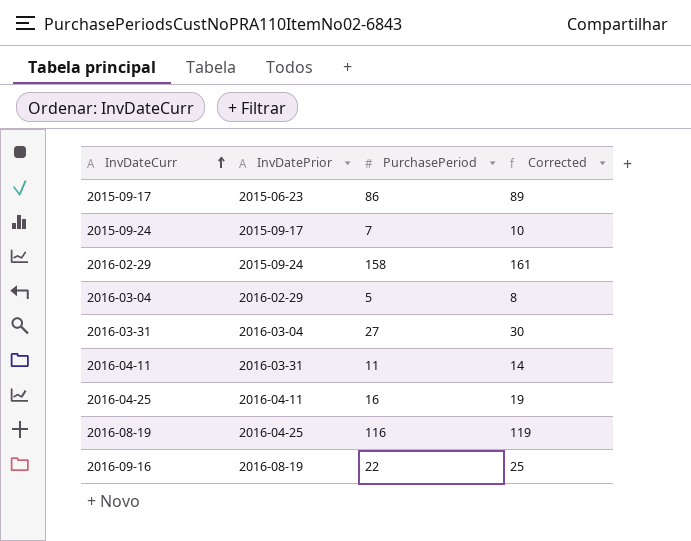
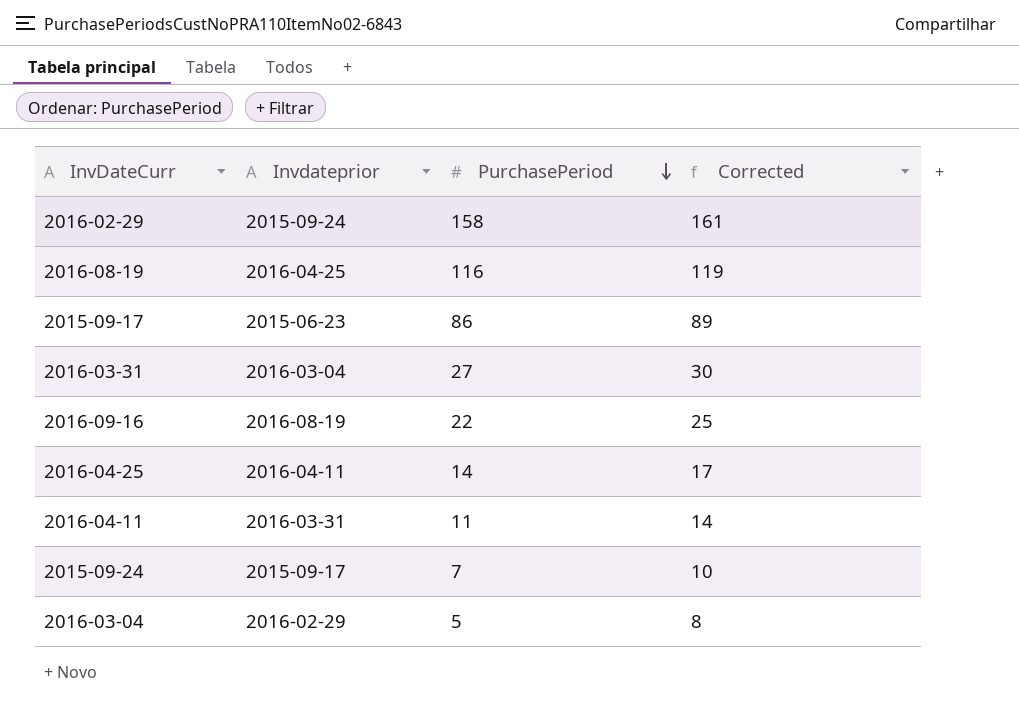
row order: InvDateCurr ascending -> PurchasePeriod descending
column name: InvDatePrior -> Invdateprior
2016-04-25 | PurchasePeriod: 16 -> 14
2016-04-25 | Corrected: 19 -> 17

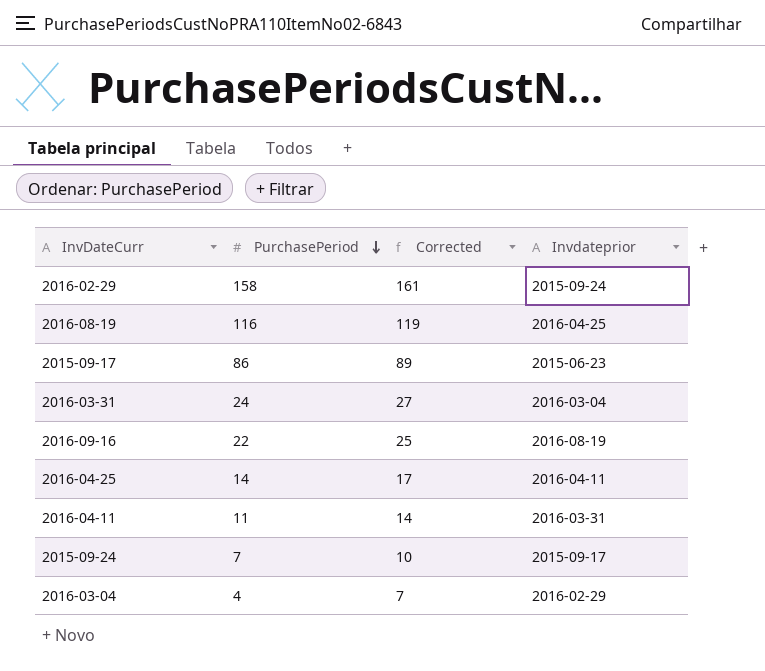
column Invdateprior | position: 2 -> 4
2016-03-31 | PurchasePeriod: 27 -> 24
2016-03-31 | Corrected: 30 -> 27
2016-03-04 | PurchasePeriod: 5 -> 4
2016-03-04 | Corrected: 8 -> 7

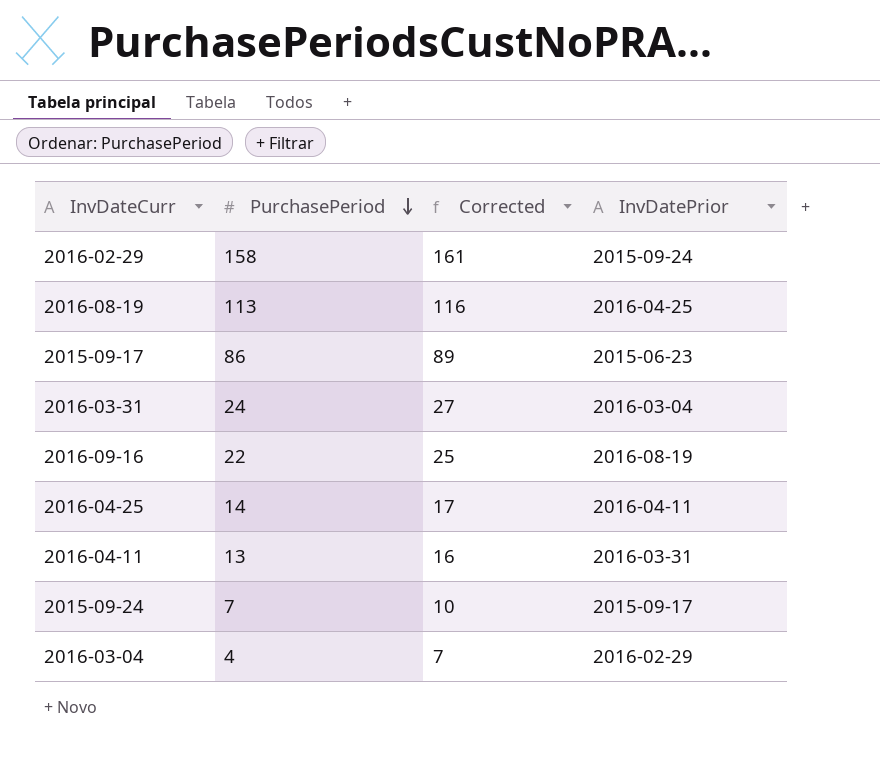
column name: Invdateprior -> InvDatePrior
2016-08-19 | PurchasePeriod: 116 -> 113
2016-08-19 | Corrected: 119 -> 116
2016-04-11 | PurchasePeriod: 11 -> 13
2016-04-11 | Corrected: 14 -> 16

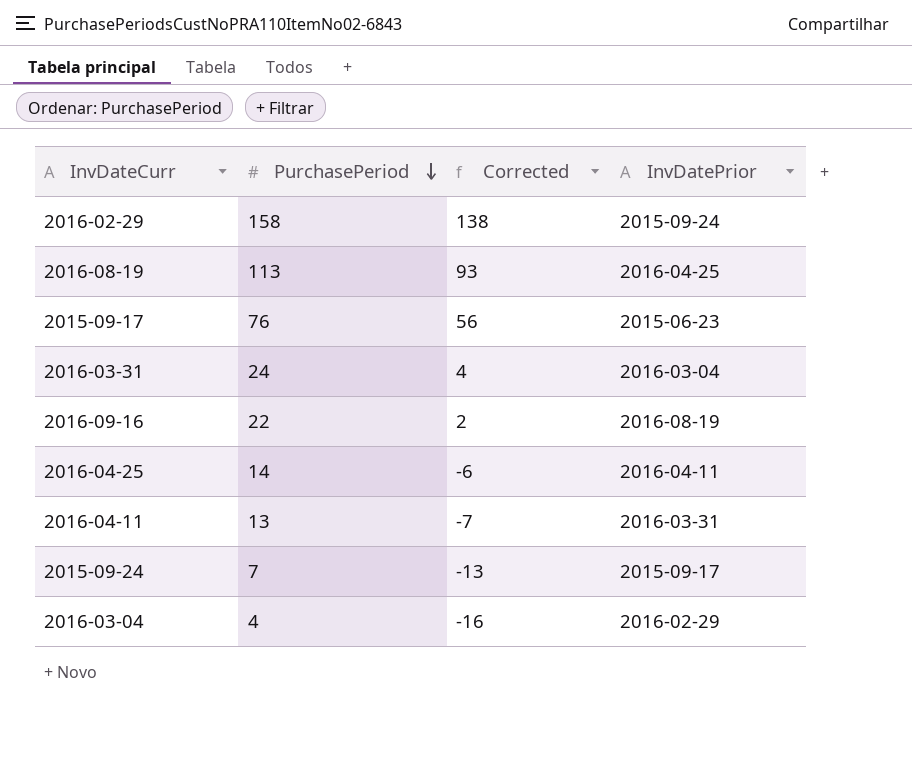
column Corrected | formula: [PurchasePeriod] + 3 -> [PurchasePeriod] - 20
2015-09-17 | PurchasePeriod: 86 -> 76

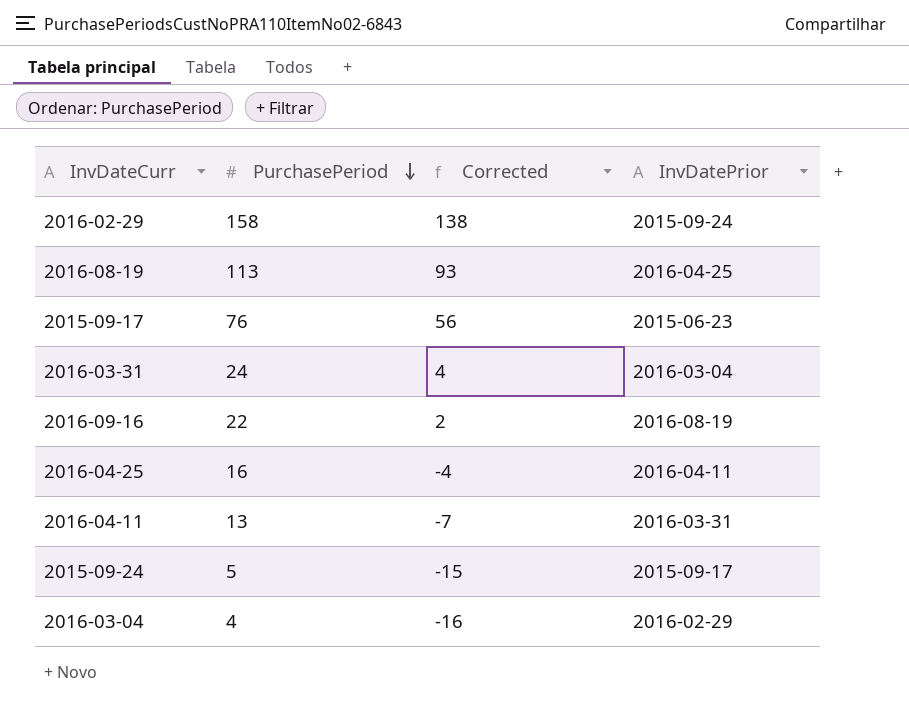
2016-04-25 | PurchasePeriod: 14 -> 16
2016-04-25 | Corrected: -6 -> -4
2015-09-24 | PurchasePeriod: 7 -> 5
2015-09-24 | Corrected: -13 -> -15

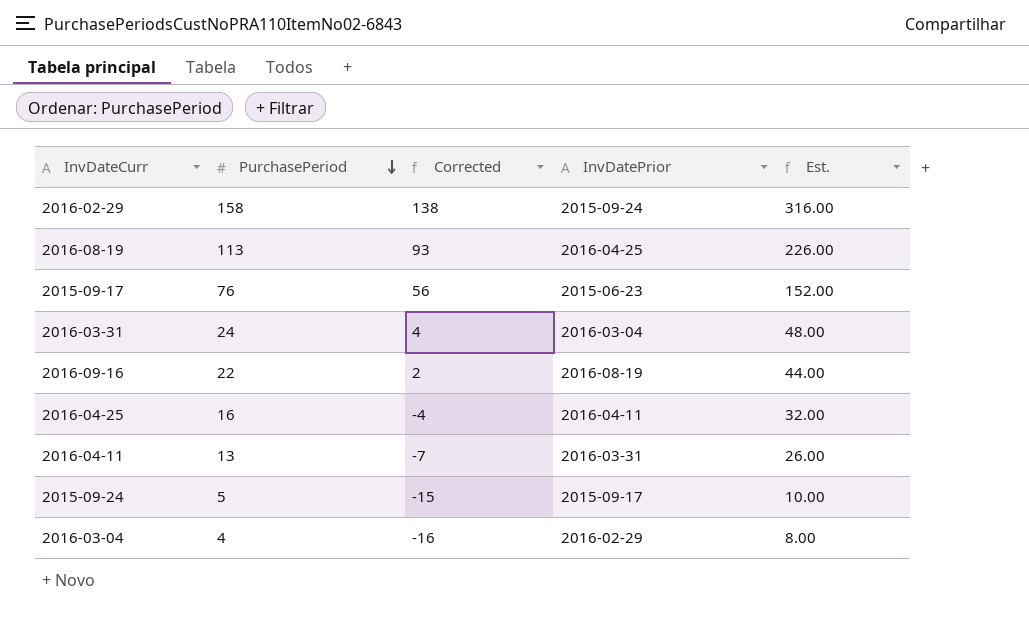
column Est. | formula: none -> [PurchasePeriod] * 2

